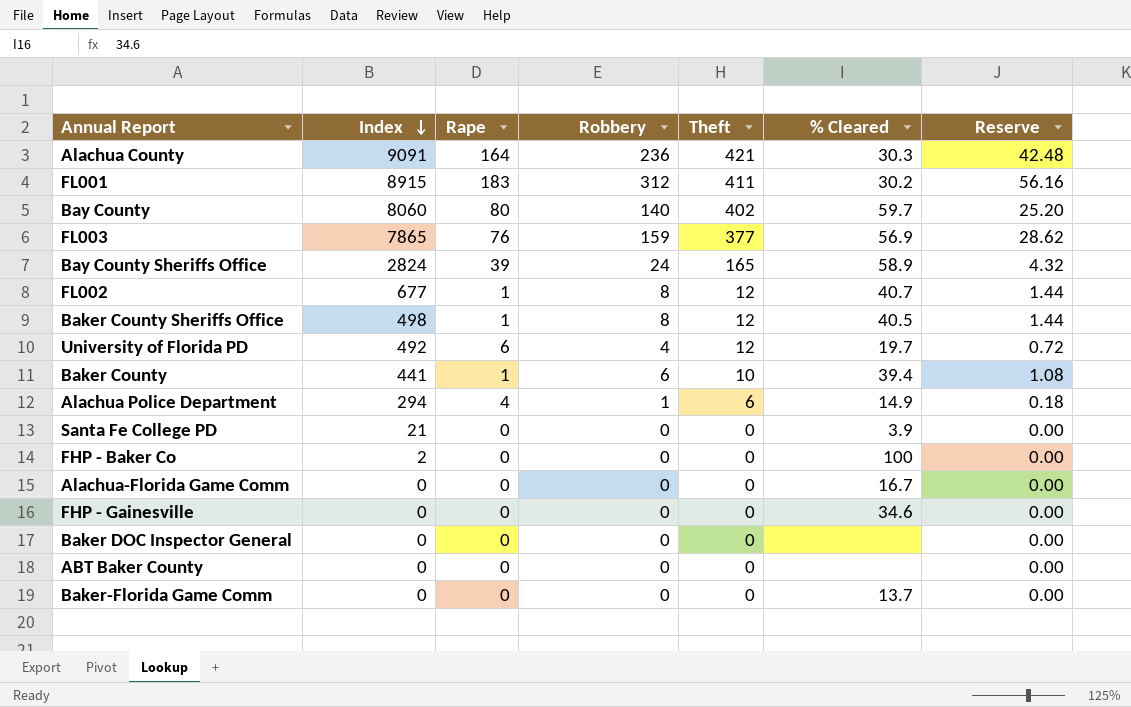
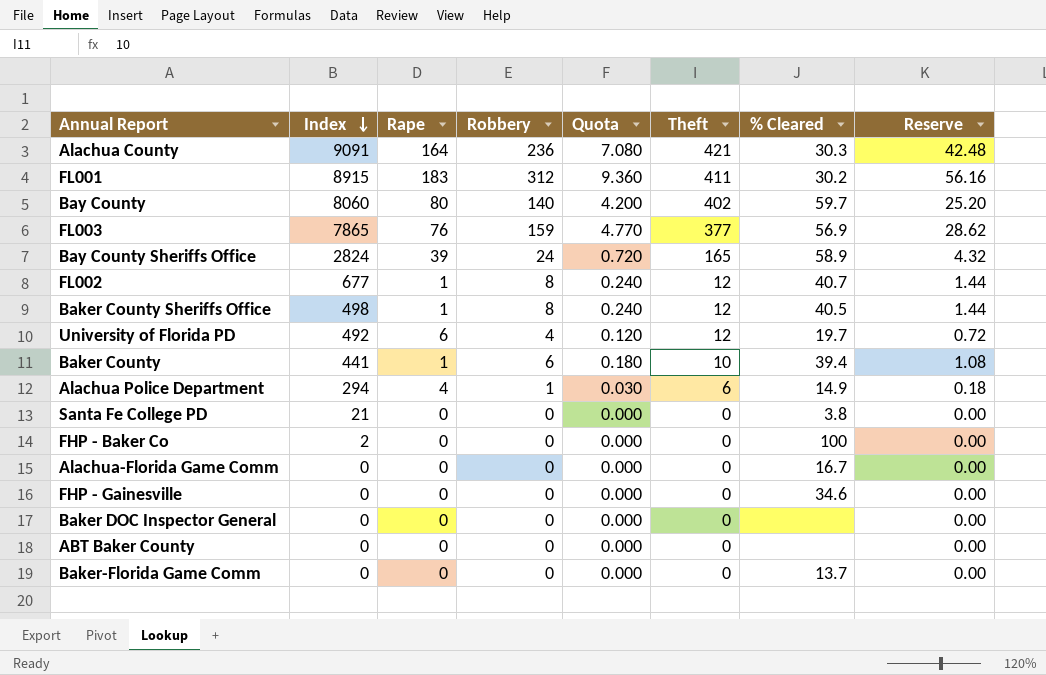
column Quota | formula: none -> [Robbery] * 0.03
Santa Fe College PD | % Cleared: 3.9 -> 3.8

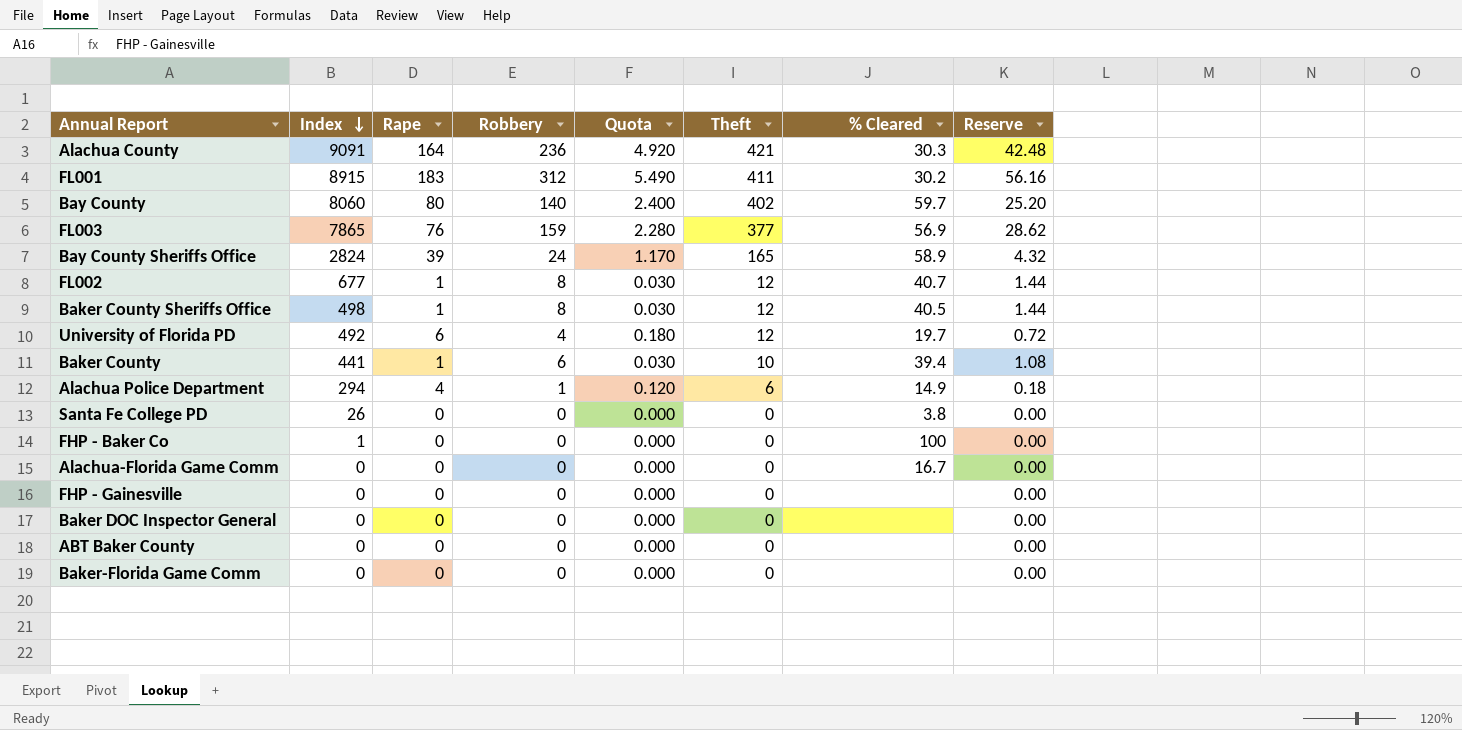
column Quota | formula: [Robbery] * 0.03 -> [Rape] * 0.03
Santa Fe College PD | Index: 21 -> 26
FHP - Baker Co | Index: 2 -> 1
FHP - Gainesville | % Cleared: 34.6 -> none
Baker-Florida Game Comm | % Cleared: 13.7 -> none

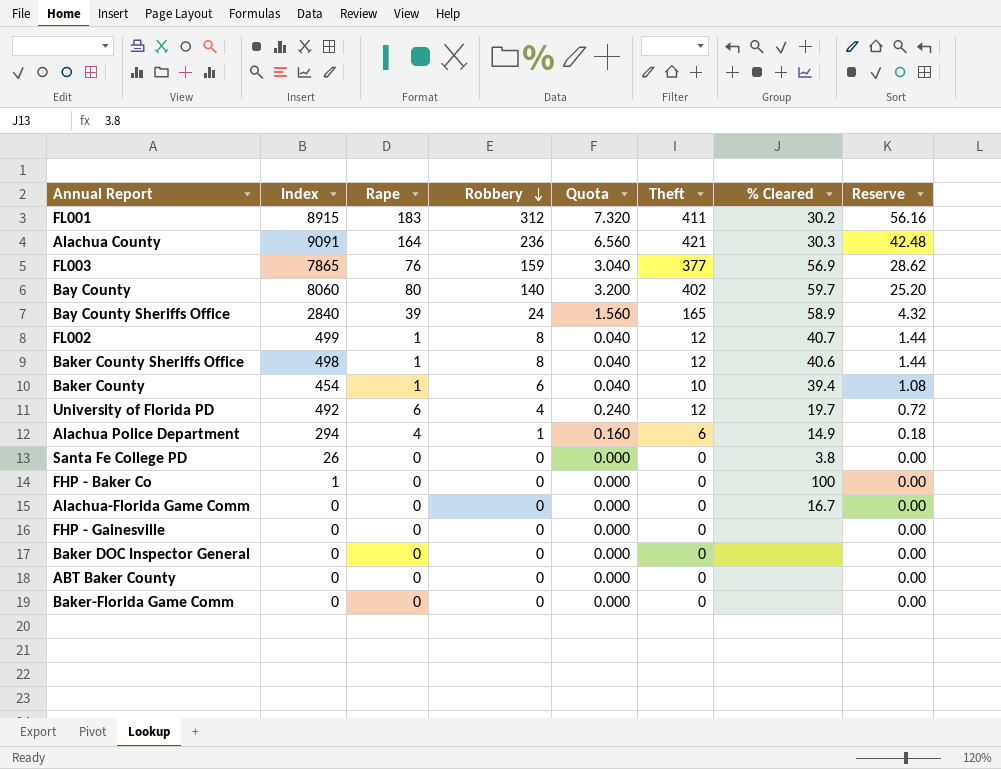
row order: Index descending -> Robbery descending
column Quota | formula: [Rape] * 0.03 -> [Rape] * 0.04
Bay County Sheriffs Office | Index: 2824 -> 2840
FL002 | Index: 677 -> 499
Baker County Sheriffs Office | % Cleared: 40.5 -> 40.6
Baker County | Index: 441 -> 454

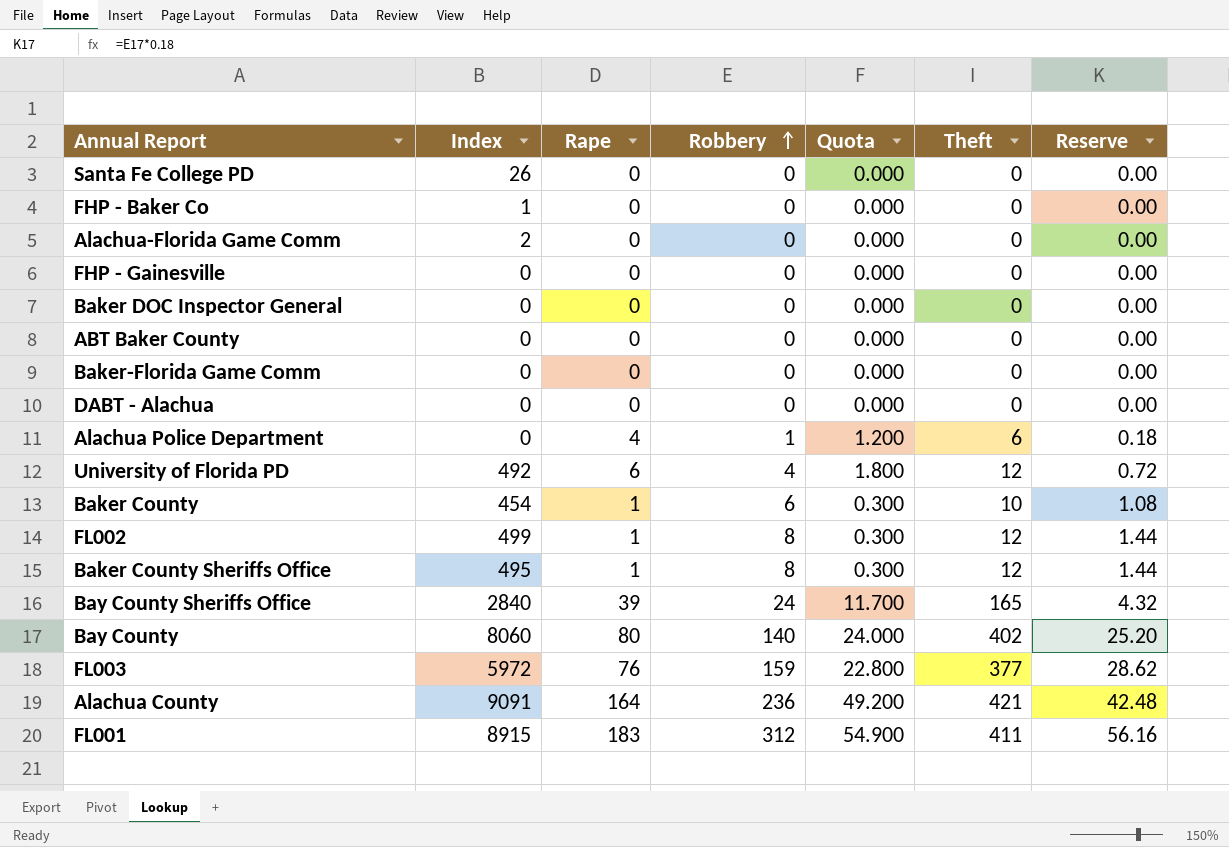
row order: Robbery descending -> Robbery ascending
column % Cleared | position: 7 -> none
column Quota | formula: [Rape] * 0.04 -> [Rape] * 0.3
Alachua-Florida Game Comm | Index: 0 -> 2
row DABT - Alachua: none -> 0 | 0 | 0 | 0.000 | 0 | 0.00
Alachua Police Department | Index: 294 -> 0
Baker County Sheriffs Office | Index: 498 -> 495
FL003 | Index: 7865 -> 5972

